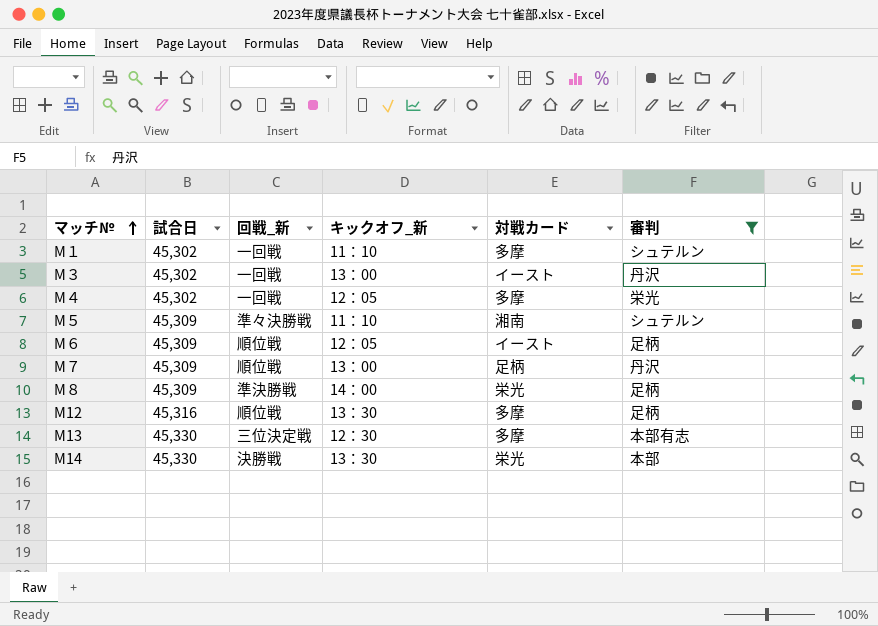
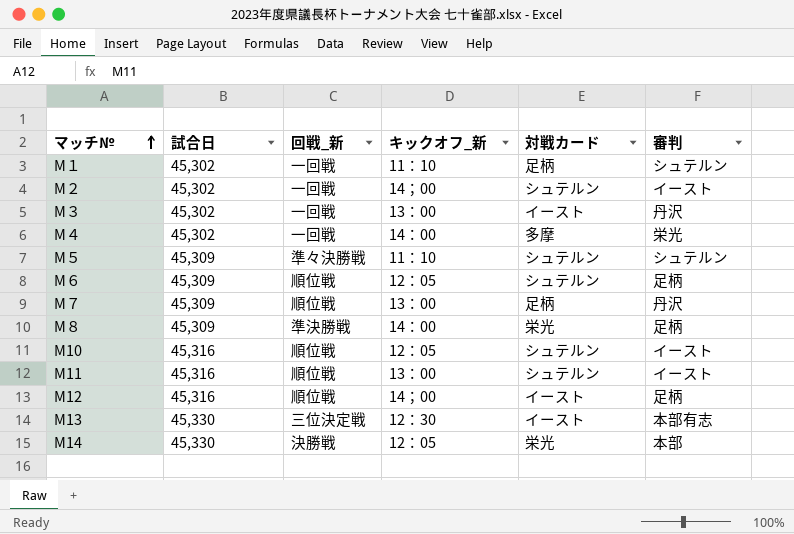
filter: 審判 != イースト -> none
M１ | 対戦カード: 多摩 -> 足柄
M４ | キックオフ_新: 12：05 -> 14：00
M５ | 対戦カード: 湘南 -> シュテルン
M６ | 対戦カード: イースト -> シュテルン
M12 | キックオフ_新: 13：30 -> 14；00
M12 | 対戦カード: 多摩 -> イースト
M13 | 対戦カード: 多摩 -> イースト
M14 | キックオフ_新: 13：30 -> 12：05

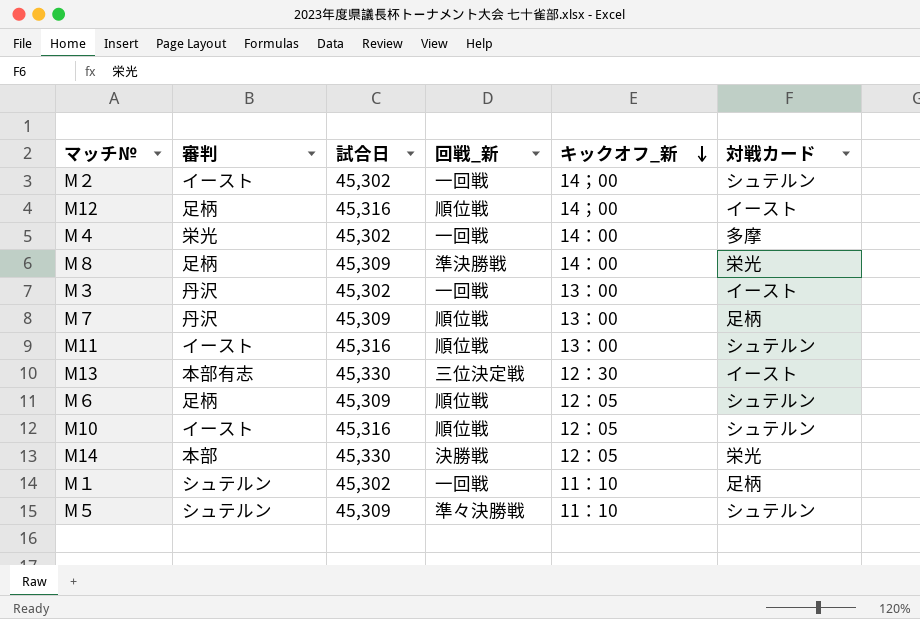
row order: マッチ№ ascending -> キックオフ_新 descending
column 審判 | position: 6 -> 2

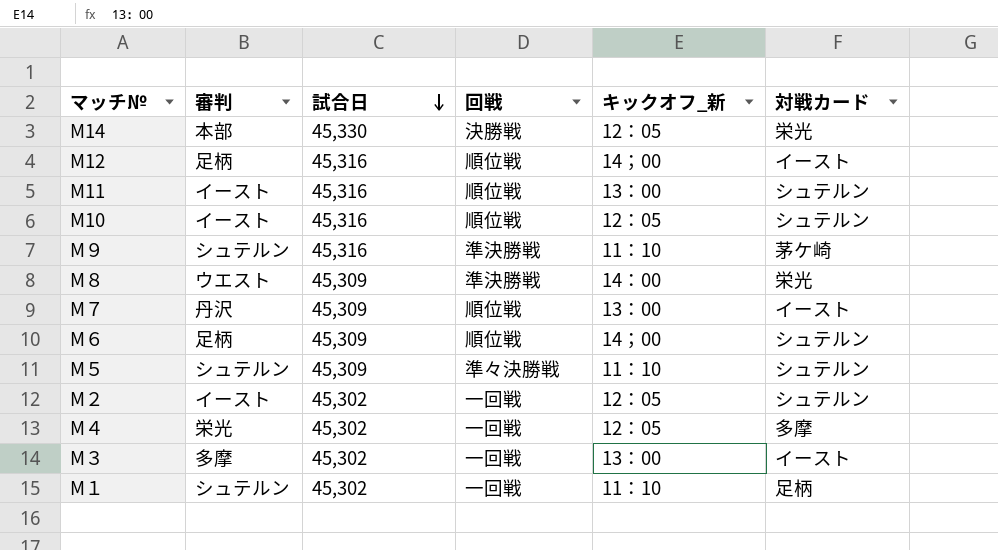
row order: キックオフ_新 descending -> 試合日 descending
column name: 回戦_新 -> 回戦
row M13: 本部有志 | 45,330 | 三位決定戦 | 12：30 | イースト -> none
row M９: none -> シュテルン | 45,316 | 準決勝戦 | 11：10 | 茅ケ崎
M８ | 審判: 足柄 -> ウエスト
M７ | 対戦カード: 足柄 -> イースト
M６ | キックオフ_新: 12：05 -> 14；00
M２ | キックオフ_新: 14；00 -> 12：05
M４ | キックオフ_新: 14：00 -> 12：05
M３ | 審判: 丹沢 -> 多摩

